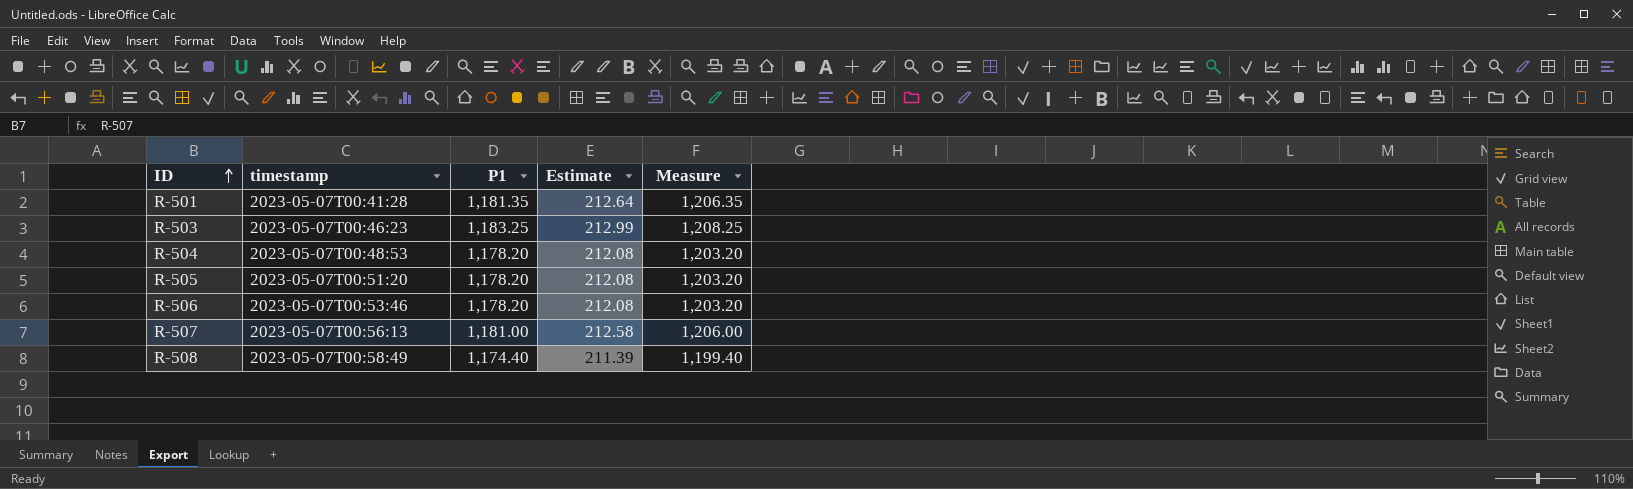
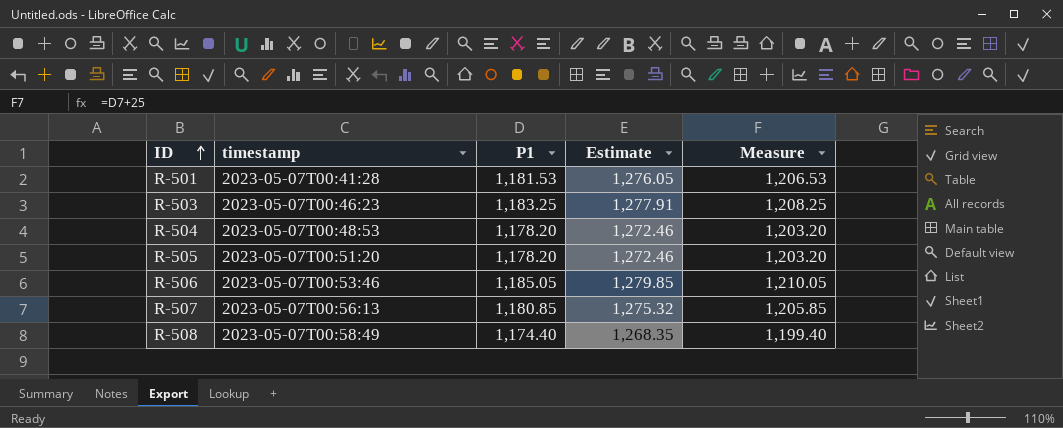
column Estimate | formula: [P1] * 0.18 -> [P1] * 1.08
R-501 | P1: 1,181.35 -> 1,181.53
R-501 | Measure: 1,206.35 -> 1,206.53
R-506 | P1: 1,178.20 -> 1,185.05
R-506 | Measure: 1,203.20 -> 1,210.05
R-507 | P1: 1,181.00 -> 1,180.85
R-507 | Measure: 1,206.00 -> 1,205.85

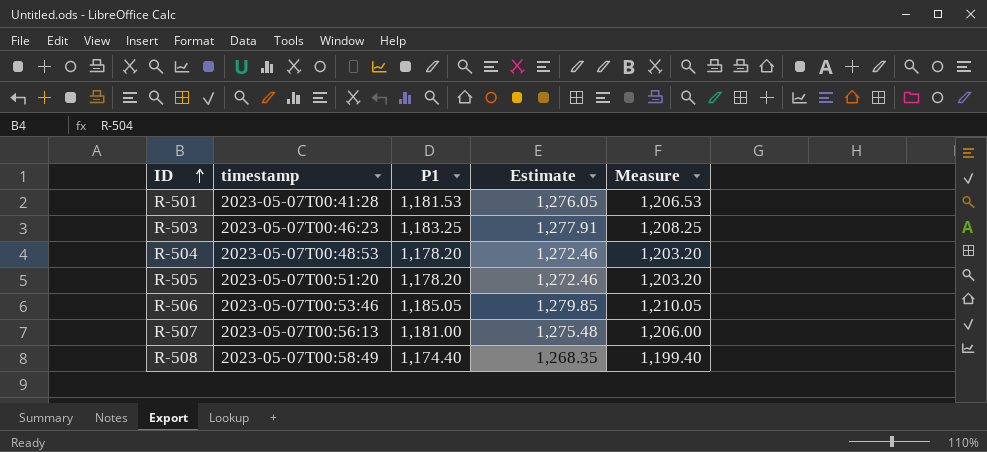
R-507 | P1: 1,180.85 -> 1,181.00
R-507 | Estimate: 1,275.32 -> 1,275.48
R-507 | Measure: 1,205.85 -> 1,206.00

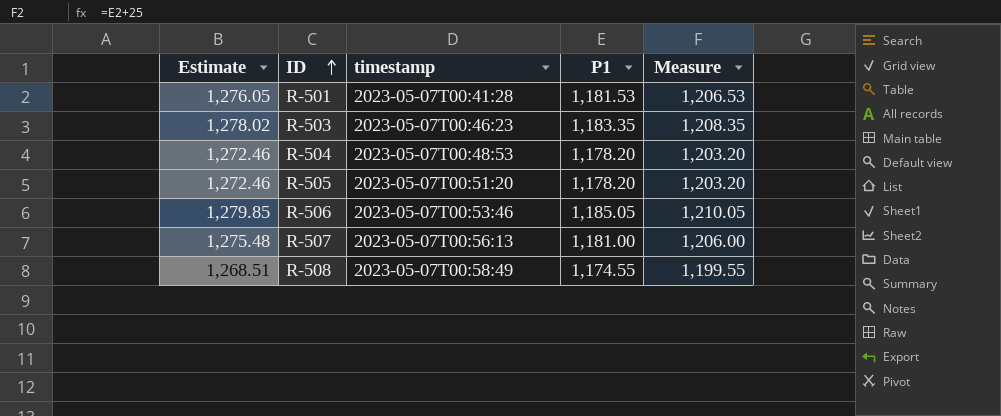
column Estimate | position: 4 -> 1
R-503 | Estimate: 1,277.91 -> 1,278.02
R-503 | P1: 1,183.25 -> 1,183.35
R-503 | Measure: 1,208.25 -> 1,208.35
R-508 | Estimate: 1,268.35 -> 1,268.51
R-508 | P1: 1,174.40 -> 1,174.55
R-508 | Measure: 1,199.40 -> 1,199.55

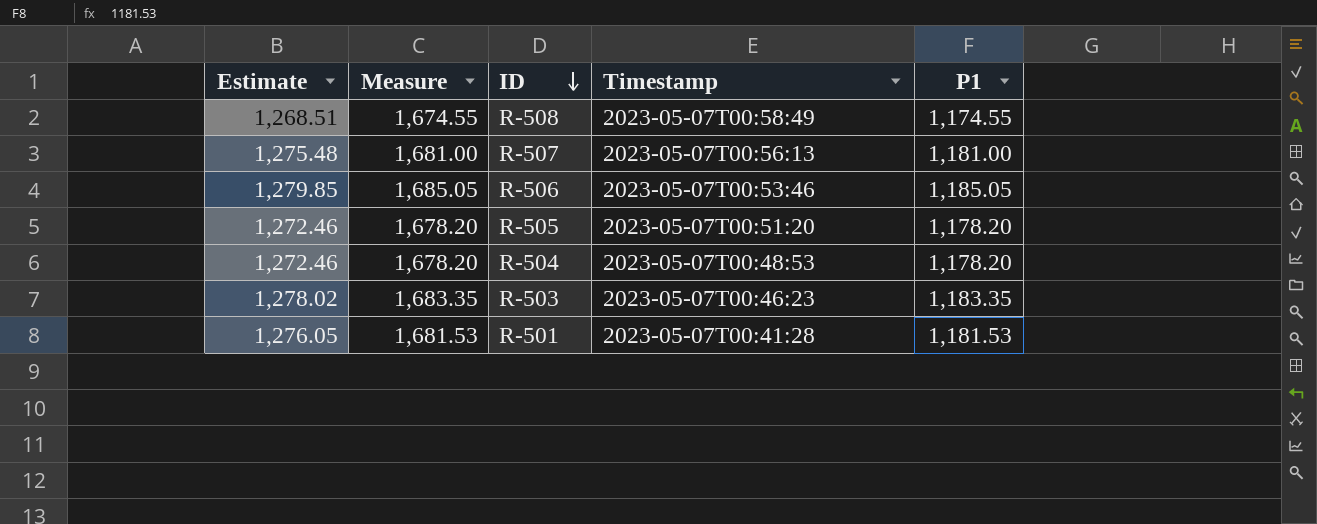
row order: ID ascending -> ID descending
column Measure | formula: [P1] + 25 -> [P1] + 500
column Measure | position: 5 -> 2
column name: timestamp -> Timestamp

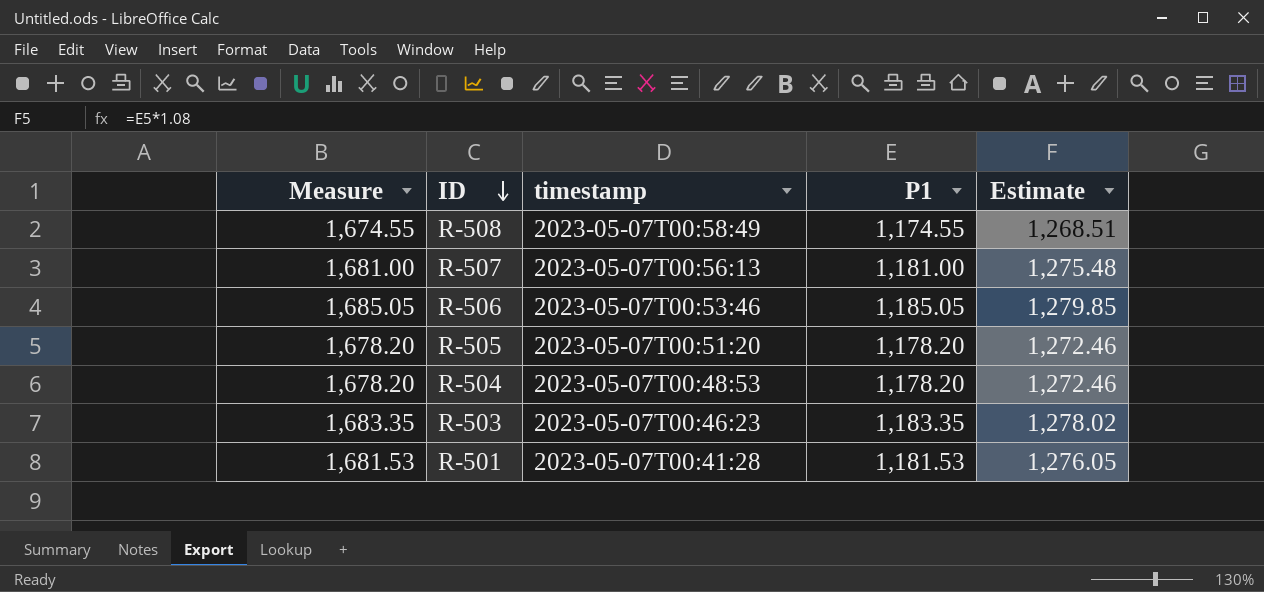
column name: Timestamp -> timestamp
column Estimate | position: 1 -> 5

